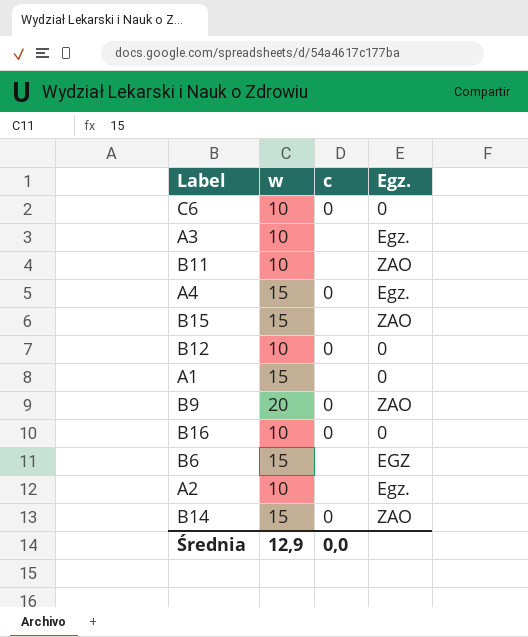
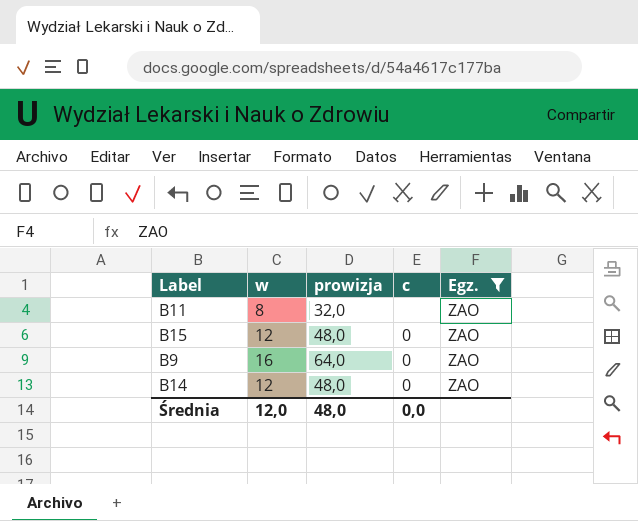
filter: none -> Egz. = ZAO
column prowizja | formula: none -> [w] * 4
B11 | w: 10 -> 8
B15 | w: 15 -> 12
B15 | c: none -> 0
B9 | w: 20 -> 16
B14 | w: 15 -> 12
Średnia | w: 12,9 -> 12,0

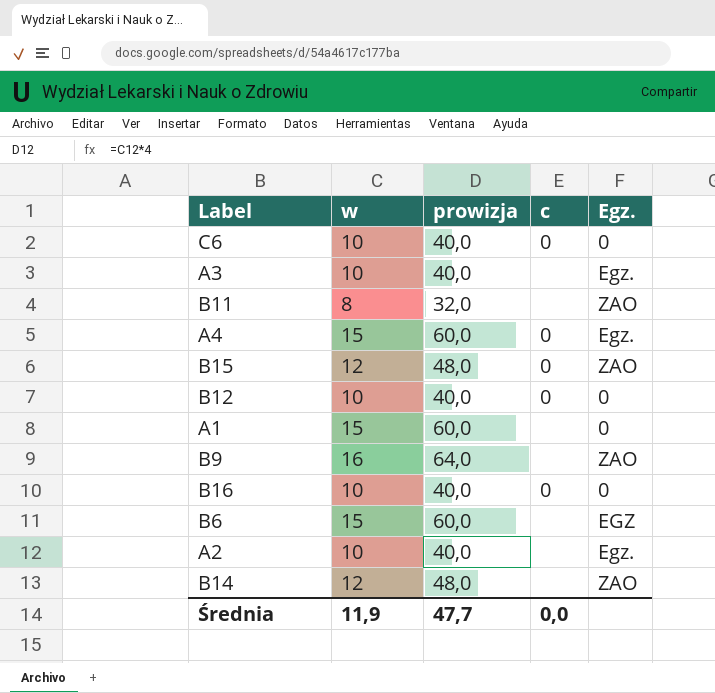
filter: Egz. = ZAO -> none
B9 | c: 0 -> none
B14 | c: 0 -> none
Średnia | w: 12,0 -> 11,9
Średnia | prowizja: 48,0 -> 47,7

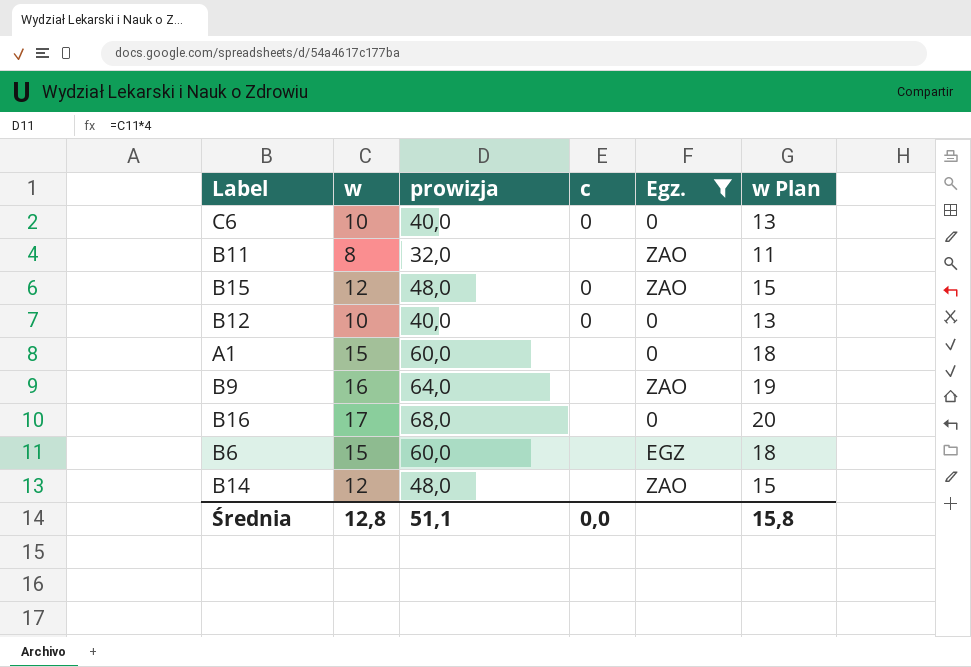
filter: none -> Egz. != Egz.
column w Plan | formula: none -> [w] + 3
B16 | w: 10 -> 17
B16 | prowizja: 40,0 -> 68,0
B16 | c: 0 -> none
Średnia | w: 11,9 -> 12,8
Średnia | prowizja: 47,7 -> 51,1

